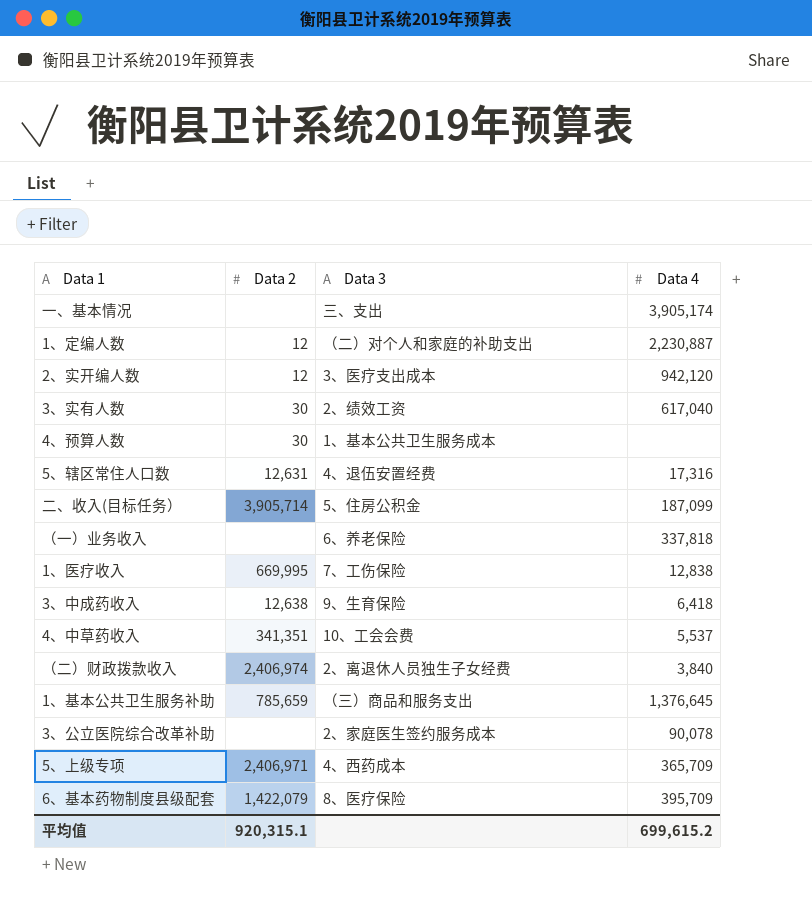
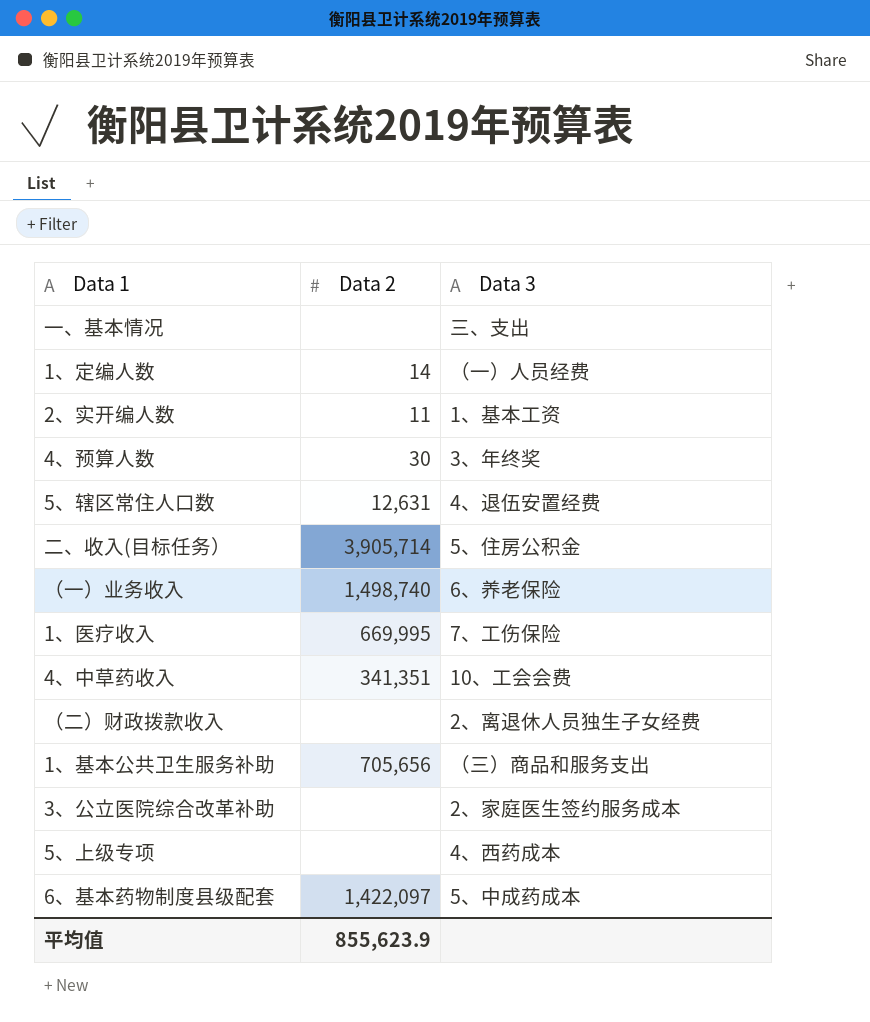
column Data 4 | position: 4 -> none
row 3、实有人数: 30 | 2、绩效工资 | 617,040 -> none
row 3、中成药收入: 12,638 | 9、生育保险 | 6,418 -> none
1、定编人数 | Data 2: 12 -> 14
1、定编人数 | Data 3: （二）对个人和家庭的补助支出 -> （一）人员经费
2、实开编人数 | Data 2: 12 -> 11
2、实开编人数 | Data 3: 3、医疗支出成本 -> 1、基本工资
4、预算人数 | Data 3: 1、基本公共卫生服务成本 -> 3、年终奖
（一）业务收入 | Data 2: none -> 1,498,740
（二）财政拨款收入 | Data 2: 2,406,974 -> none
1、基本公共卫生服务补助 | Data 2: 785,659 -> 705,656
5、上级专项 | Data 2: 2,406,971 -> none
6、基本药物制度县级配套 | Data 2: 1,422,079 -> 1,422,097
6、基本药物制度县级配套 | Data 3: 8、医疗保险 -> 5、中成药成本
平均值 | Data 2: 920,315.1 -> 855,623.9

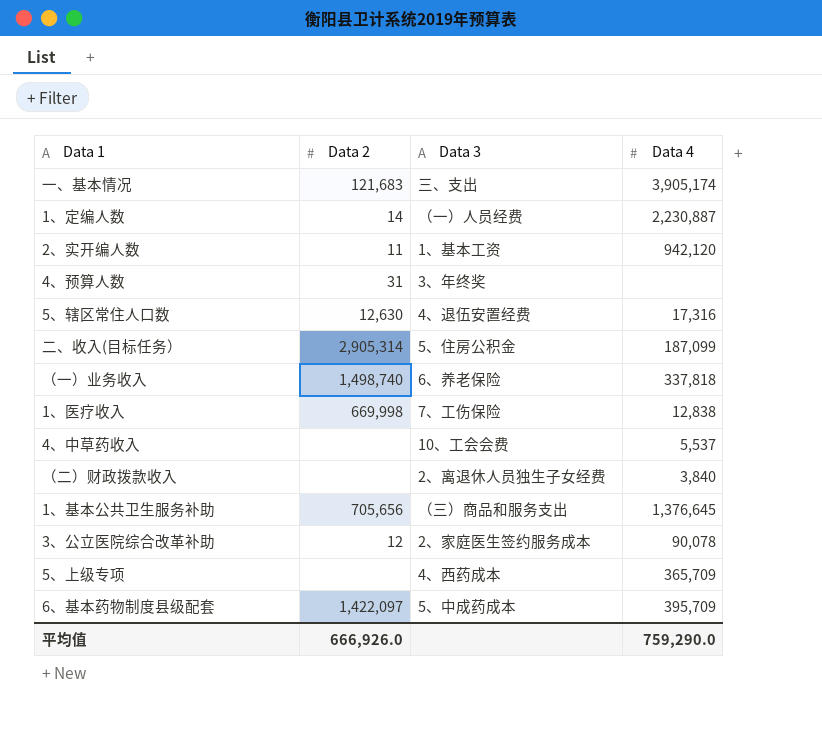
column Data 4 | position: none -> 4
一、基本情况 | Data 2: none -> 121,683
4、预算人数 | Data 2: 30 -> 31
5、辖区常住人口数 | Data 2: 12,631 -> 12,630
二、收入(目标任务） | Data 2: 3,905,714 -> 2,905,314
1、医疗收入 | Data 2: 669,995 -> 669,998
4、中草药收入 | Data 2: 341,351 -> none
3、公立医院综合改革补助 | Data 2: none -> 12
平均值 | Data 2: 855,623.9 -> 666,926.0

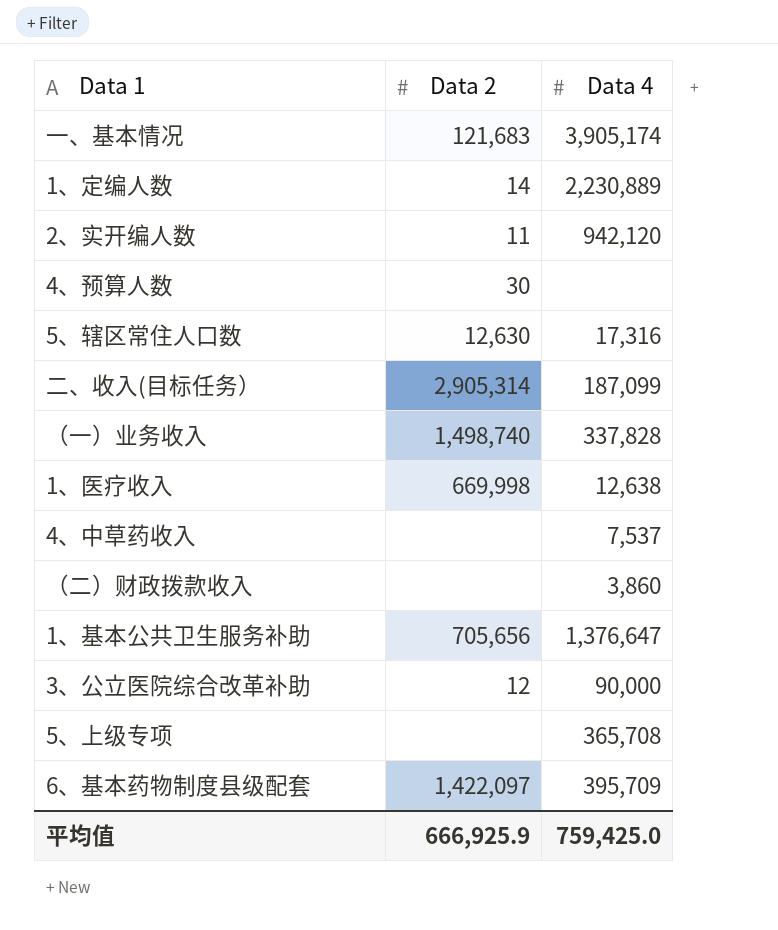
column Data 3 | position: 3 -> none
1、定编人数 | Data 4: 2,230,887 -> 2,230,889
4、预算人数 | Data 2: 31 -> 30
（一）业务收入 | Data 4: 337,818 -> 337,828
1、医疗收入 | Data 4: 12,838 -> 12,638
4、中草药收入 | Data 4: 5,537 -> 7,537
（二）财政拨款收入 | Data 4: 3,840 -> 3,860
1、基本公共卫生服务补助 | Data 4: 1,376,645 -> 1,376,647
3、公立医院综合改革补助 | Data 4: 90,078 -> 90,000
5、上级专项 | Data 4: 365,709 -> 365,708
平均值 | Data 2: 666,926.0 -> 666,925.9
平均值 | Data 4: 759,290.0 -> 759,425.0

